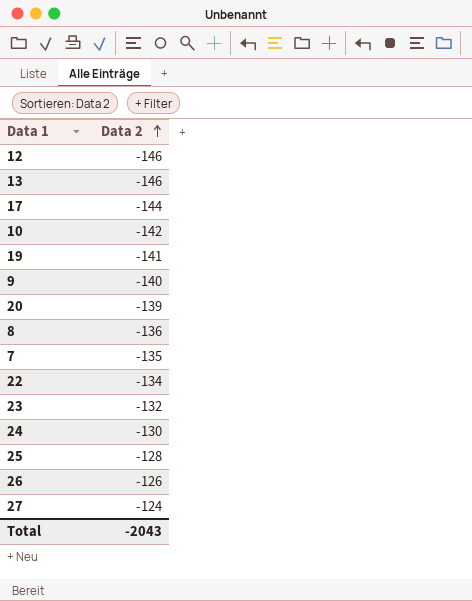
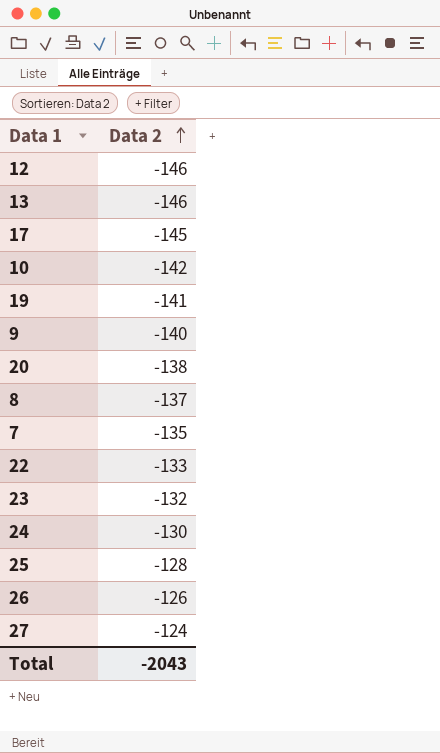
17 | Data 2: -144 -> -145
20 | Data 2: -139 -> -138
8 | Data 2: -136 -> -137
22 | Data 2: -134 -> -133

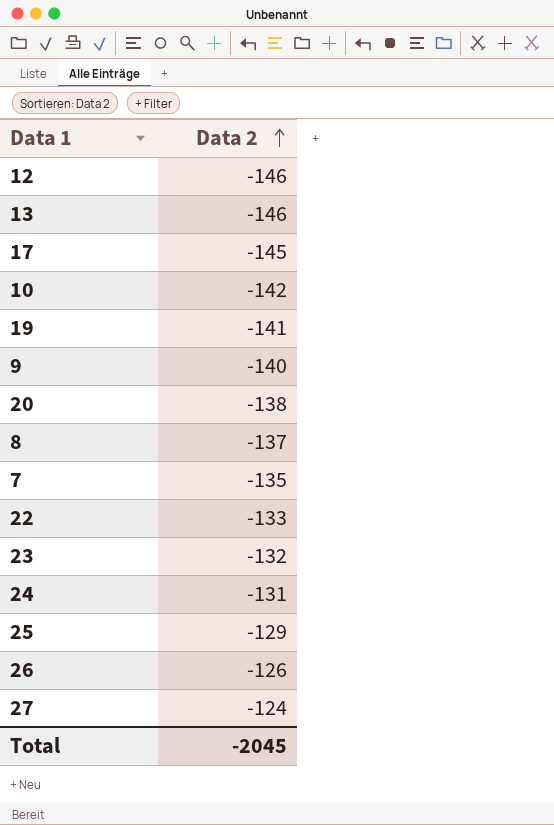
24 | Data 2: -130 -> -131
25 | Data 2: -128 -> -129
Total | Data 2: -2043 -> -2045

